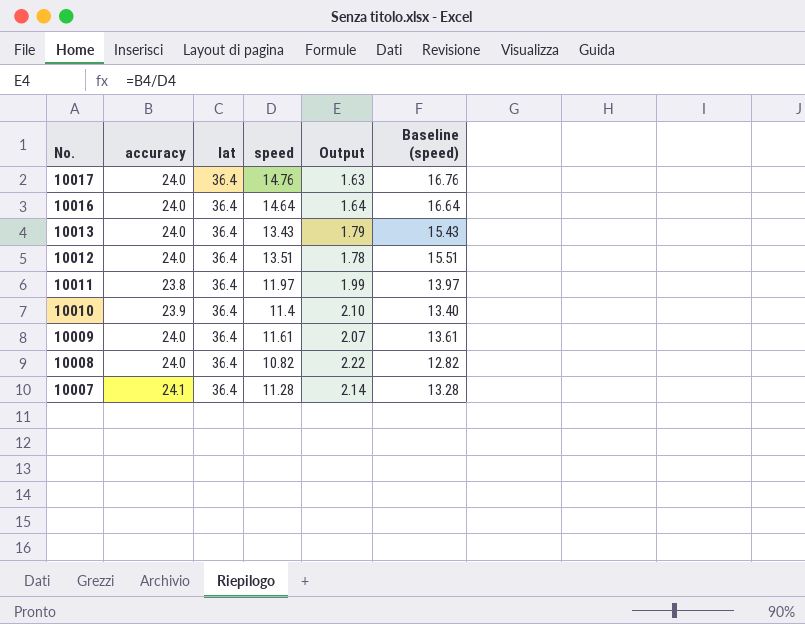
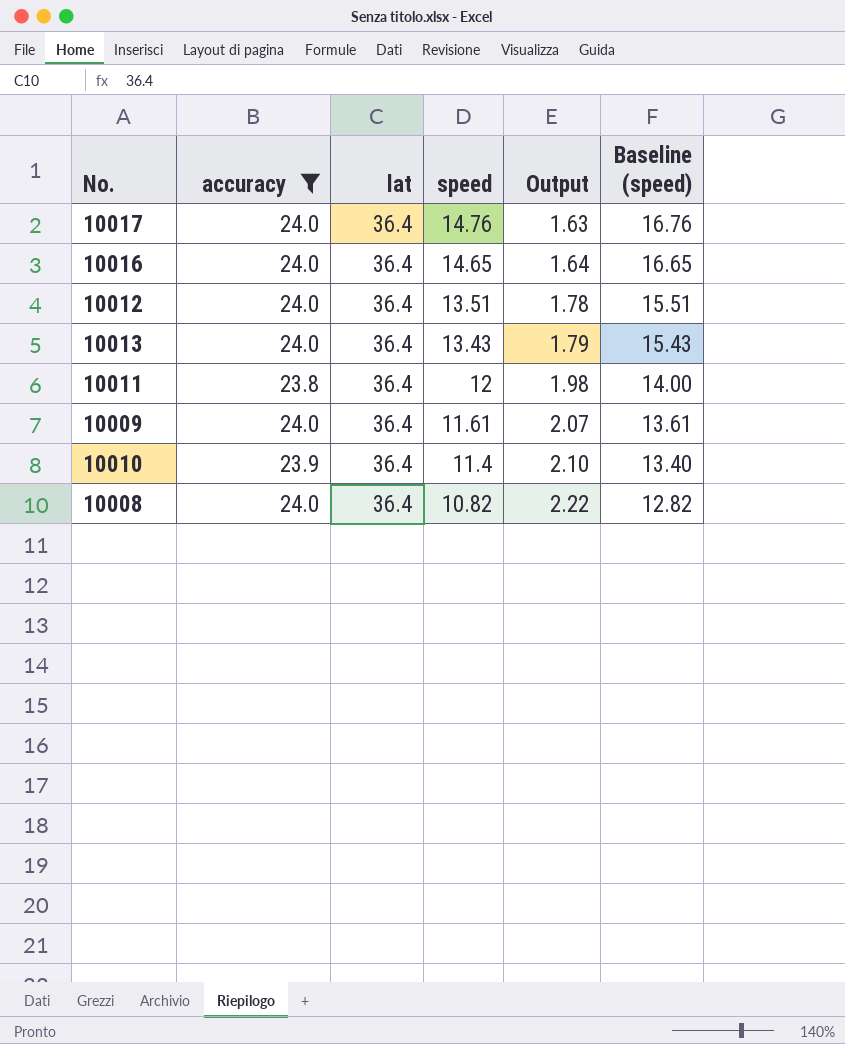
filter: none -> accuracy != 24.1
row order: No. descending -> speed descending
10016 | speed: 14.64 -> 14.65
10016 | Baseline (speed): 16.64 -> 16.65
10011 | speed: 11.97 -> 12
10011 | Output: 1.99 -> 1.98
10011 | Baseline (speed): 13.97 -> 14.00

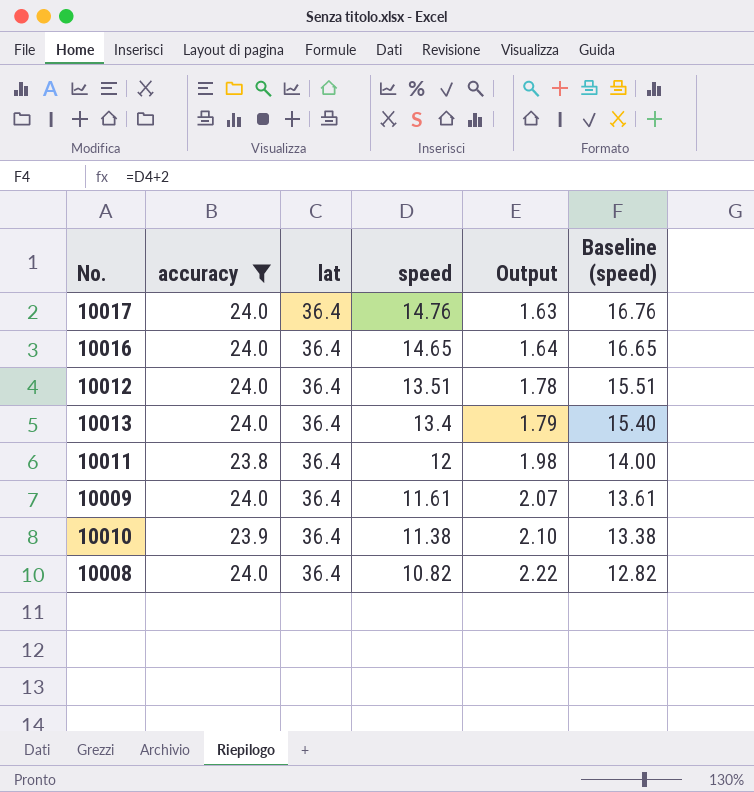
10013 | speed: 13.43 -> 13.4
10013 | Baseline (speed): 15.43 -> 15.40
10010 | speed: 11.4 -> 11.38
10010 | Baseline (speed): 13.40 -> 13.38

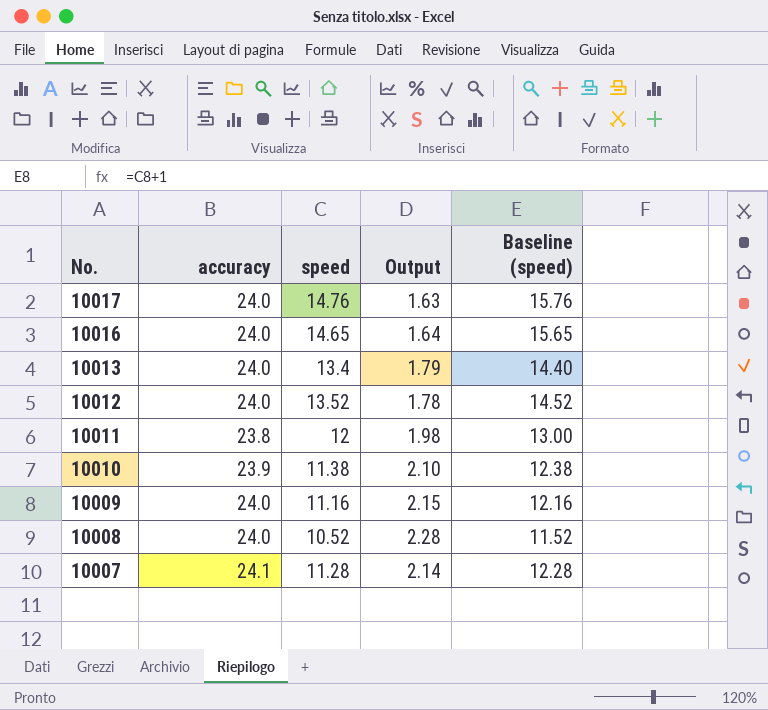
filter: accuracy != 24.1 -> none
row order: speed descending -> No. descending
column lat | position: 3 -> none
column Baseline (speed) | formula: [speed] + 2 -> [speed] + 1
10012 | speed: 13.51 -> 13.52
10009 | speed: 11.61 -> 11.16
10009 | Output: 2.07 -> 2.15
10008 | speed: 10.82 -> 10.52
10008 | Output: 2.22 -> 2.28

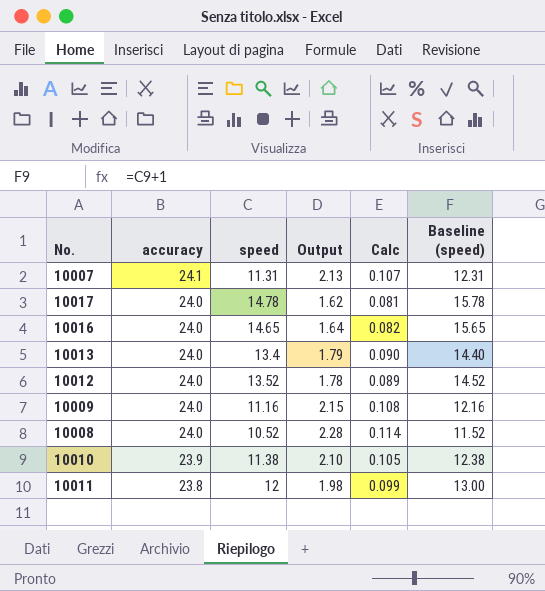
row order: No. descending -> accuracy descending
column Calc | formula: none -> [Output] * 0.05
10007 | speed: 11.28 -> 11.31
10007 | Output: 2.14 -> 2.13
10007 | Baseline (speed): 12.28 -> 12.31
10017 | speed: 14.76 -> 14.78
10017 | Output: 1.63 -> 1.62
10017 | Baseline (speed): 15.76 -> 15.78

